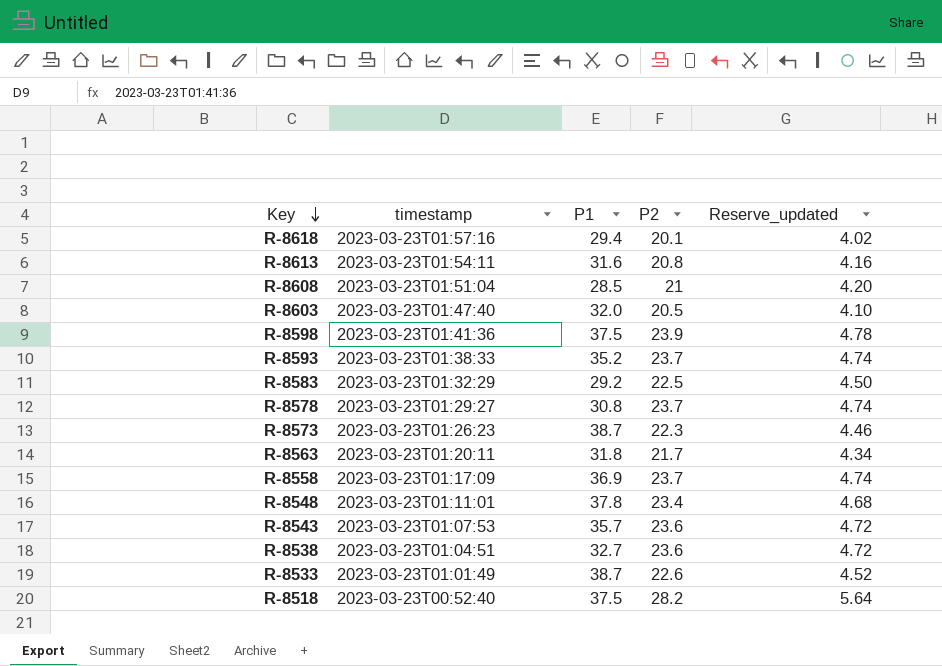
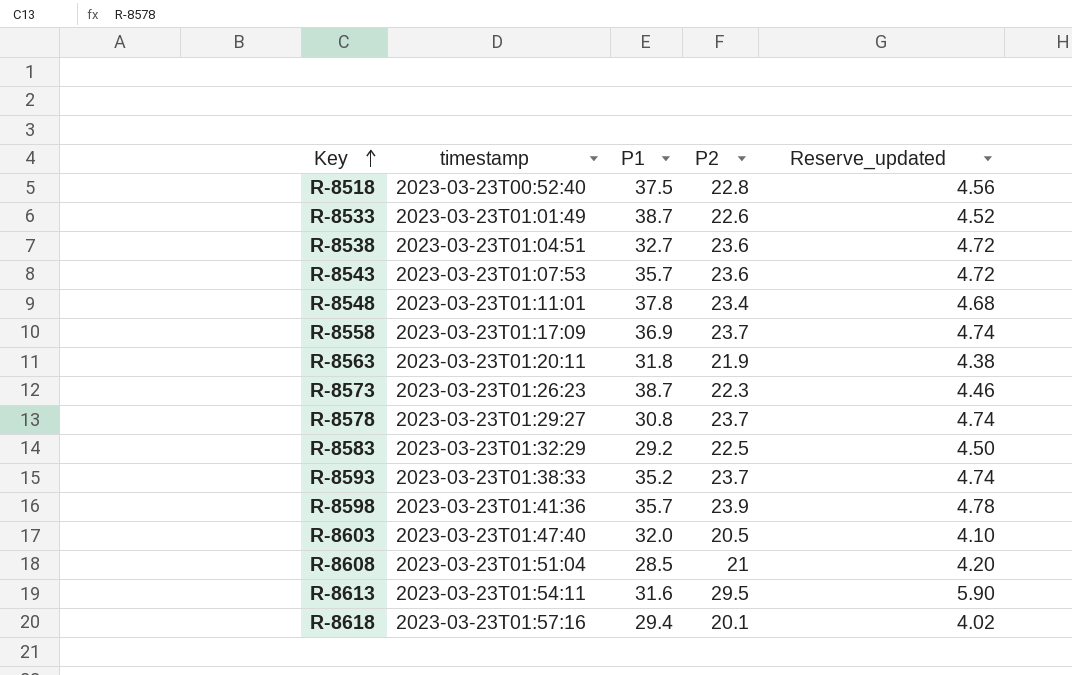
row order: Key descending -> Key ascending
R-8518 | P2: 28.2 -> 22.8
R-8518 | Reserve_updated: 5.64 -> 4.56
R-8563 | P2: 21.7 -> 21.9
R-8563 | Reserve_updated: 4.34 -> 4.38
R-8598 | P1: 37.5 -> 35.7
R-8613 | P2: 20.8 -> 29.5
R-8613 | Reserve_updated: 4.16 -> 5.90

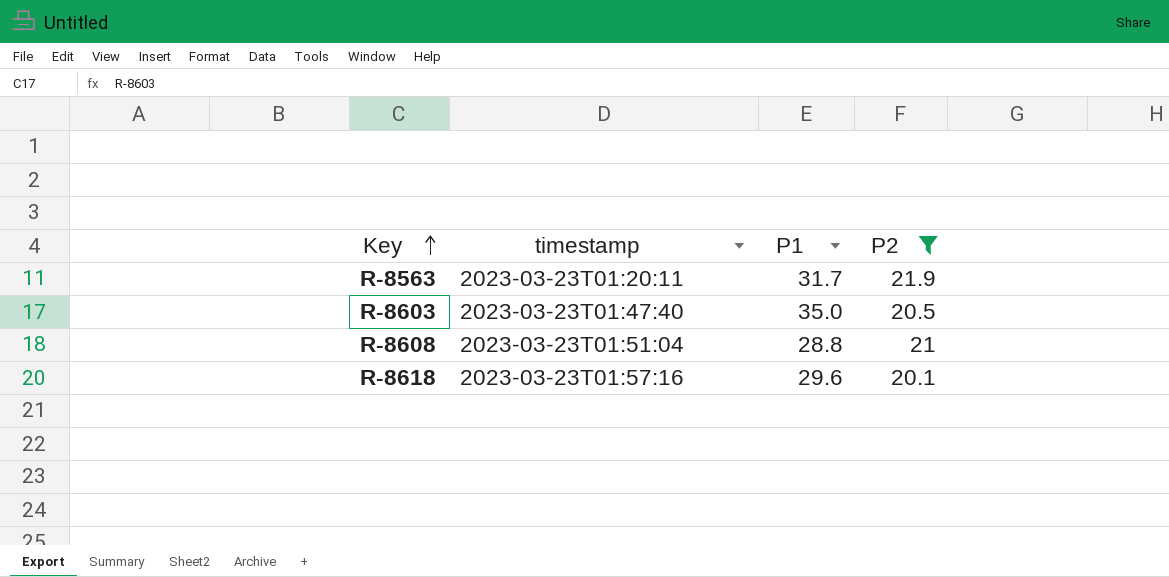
filter: none -> P2 <= 21.9
column Reserve_updated | formula: [P2] * 0.2 -> none
R-8563 | P1: 31.8 -> 31.7
R-8603 | P1: 32.0 -> 35.0
R-8608 | P1: 28.5 -> 28.8
R-8618 | P1: 29.4 -> 29.6

